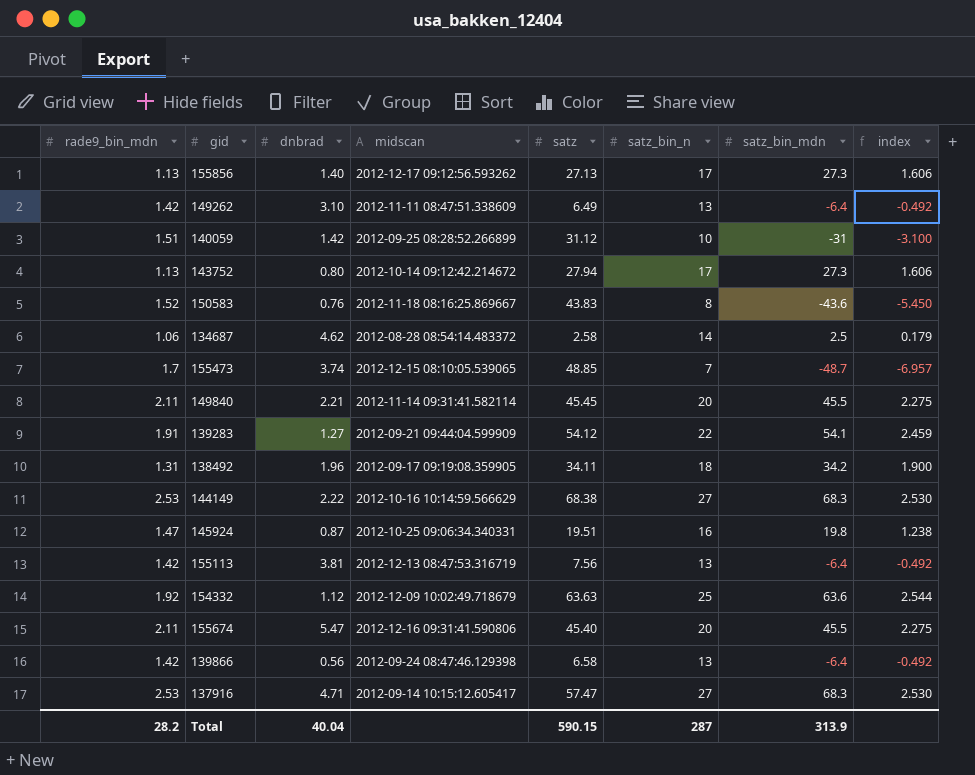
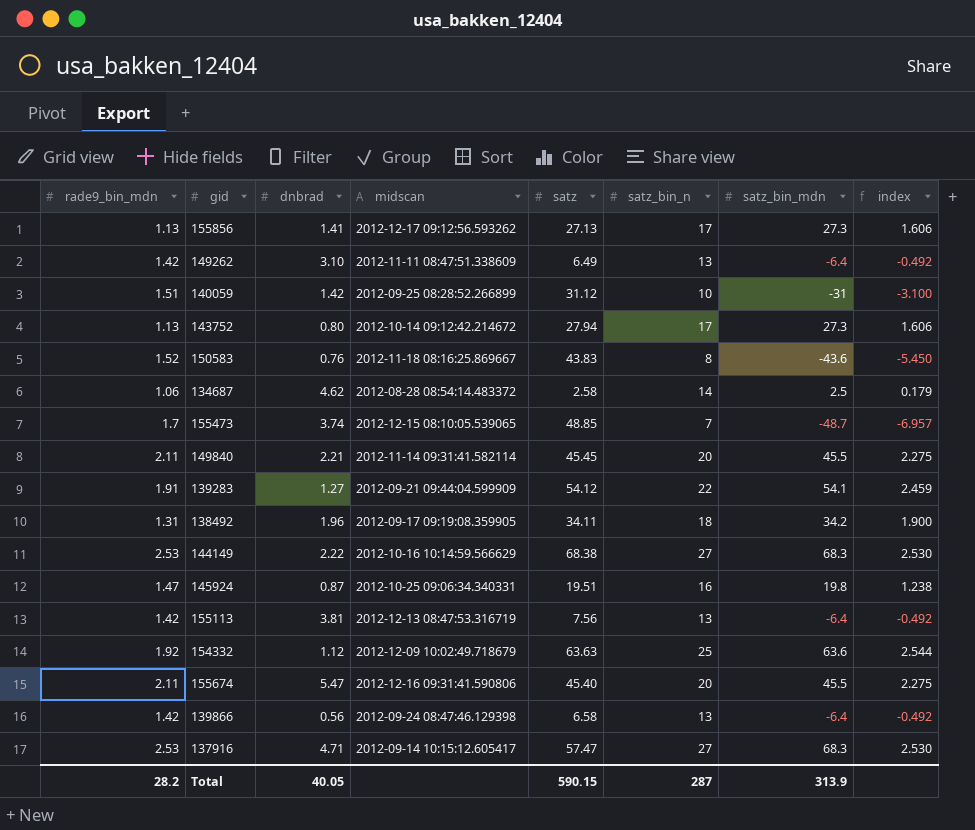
155856 | dnbrad: 1.40 -> 1.41
Total | dnbrad: 40.04 -> 40.05

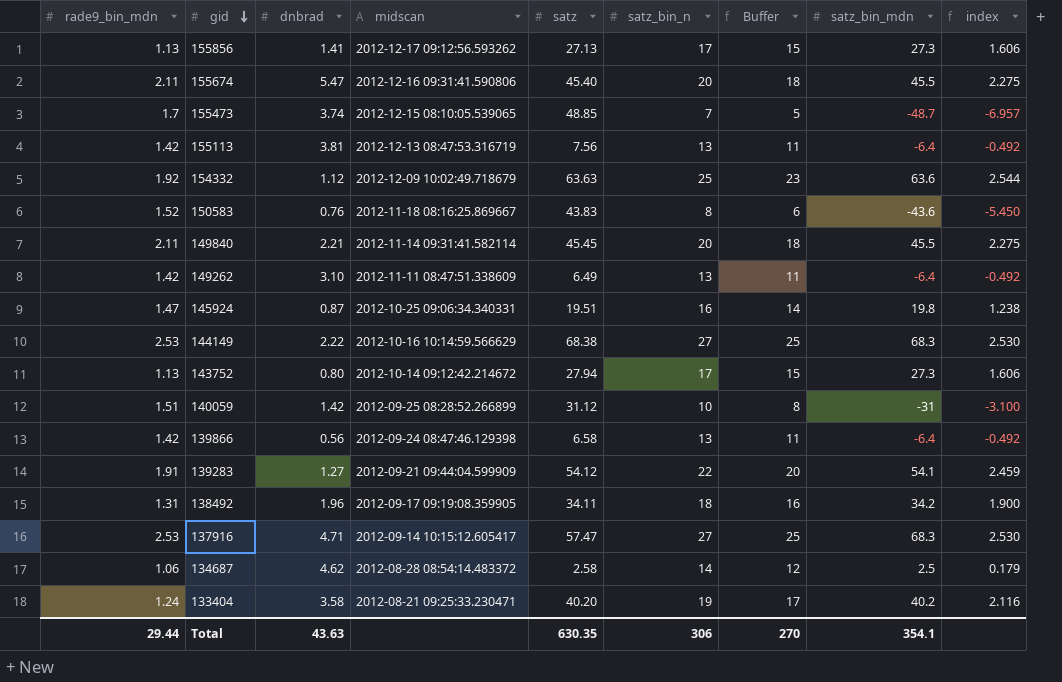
row order: none -> gid descending
column Buffer | formula: none -> [satz_bin_n] - 2
row 133404: none -> 1.24 | 3.58 | 2012-08-21 09:25:33.230471 | 40.20 | 19 | 17 | 40.2 | 2.116
Total | rade9_bin_mdn: 28.2 -> 29.44
Total | dnbrad: 40.05 -> 43.63
Total | satz: 590.15 -> 630.35
Total | satz_bin_n: 287 -> 306
Total | satz_bin_mdn: 313.9 -> 354.1

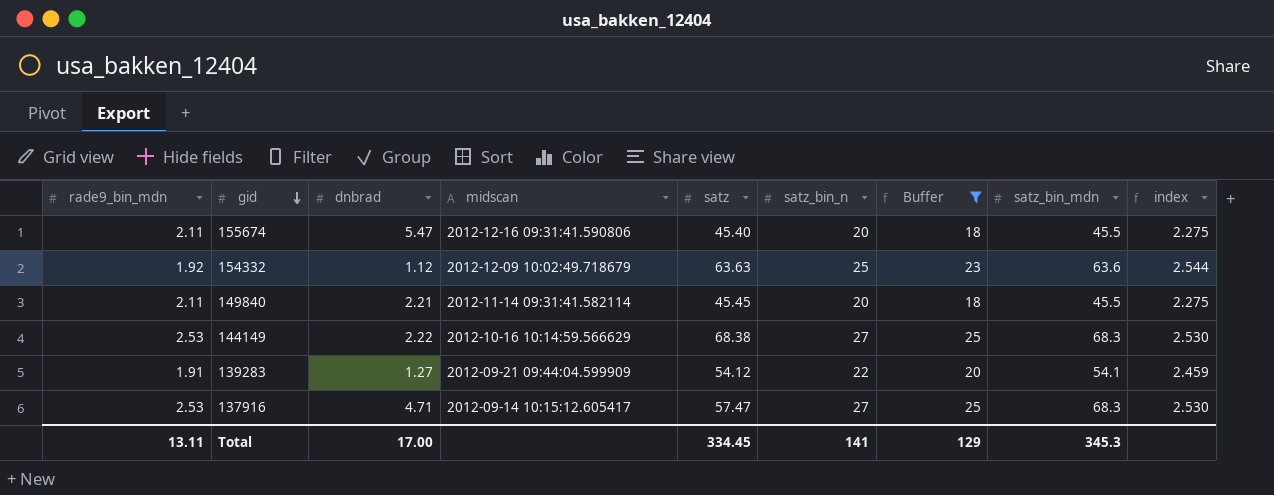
filter: none -> Buffer >= 18
Total | rade9_bin_mdn: 29.44 -> 13.11
Total | dnbrad: 43.63 -> 17.00
Total | satz: 630.35 -> 334.45
Total | satz_bin_n: 306 -> 141
Total | Buffer: 270 -> 129
Total | satz_bin_mdn: 354.1 -> 345.3

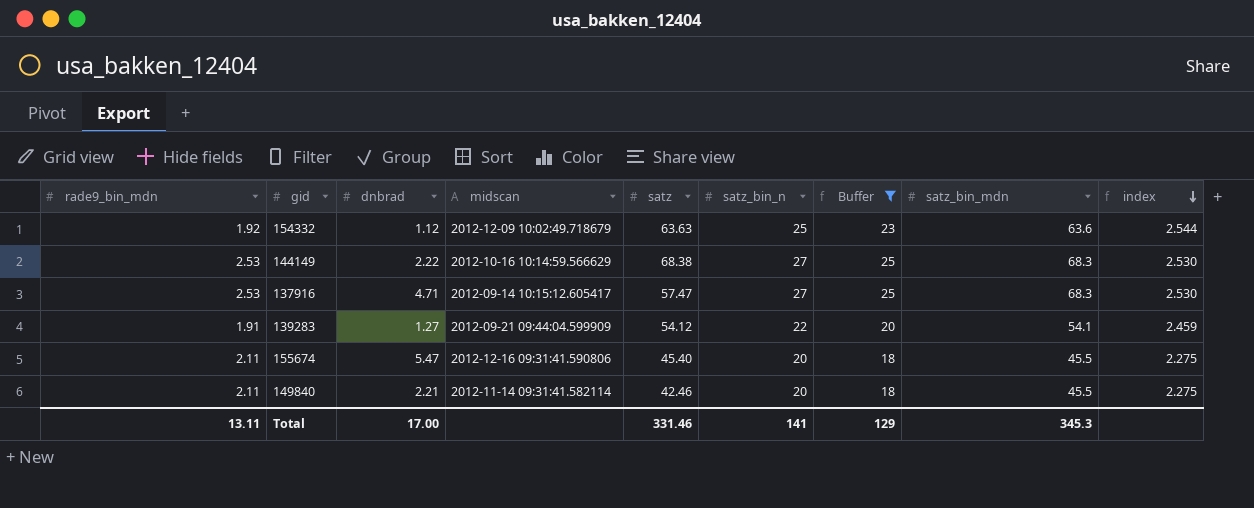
row order: gid descending -> index descending
149840 | satz: 45.45 -> 42.46
Total | satz: 334.45 -> 331.46

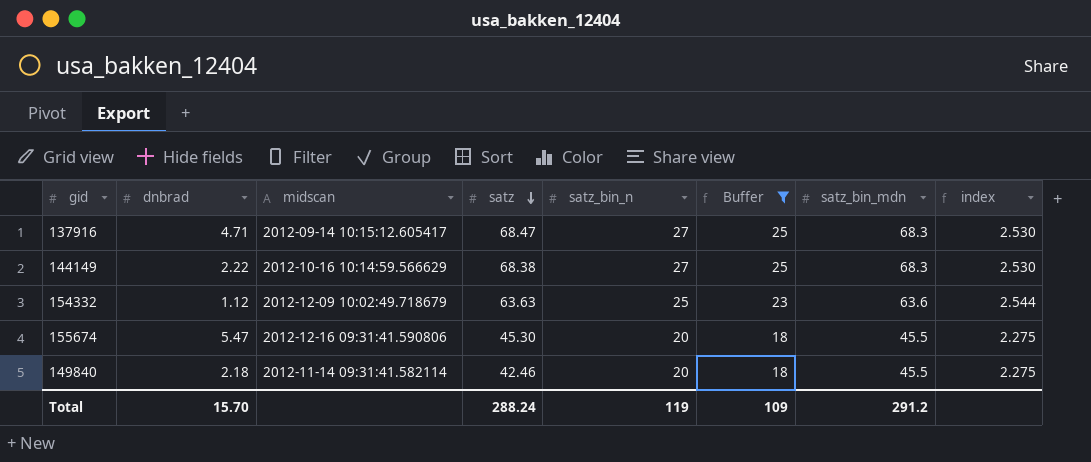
row order: index descending -> satz descending
column rade9_bin_mdn | position: 1 -> none
row 139283: 1.91 | 1.27 | 2012-09-21 09:44:04.599909 | 54.12 | 22 | 20 | 54.1 | 2.459 -> none
137916 | satz: 57.47 -> 68.47
155674 | satz: 45.40 -> 45.30
149840 | dnbrad: 2.21 -> 2.18
Total | dnbrad: 17.00 -> 15.70
Total | satz: 331.46 -> 288.24
Total | satz_bin_n: 141 -> 119
Total | Buffer: 129 -> 109
Total | satz_bin_mdn: 345.3 -> 291.2

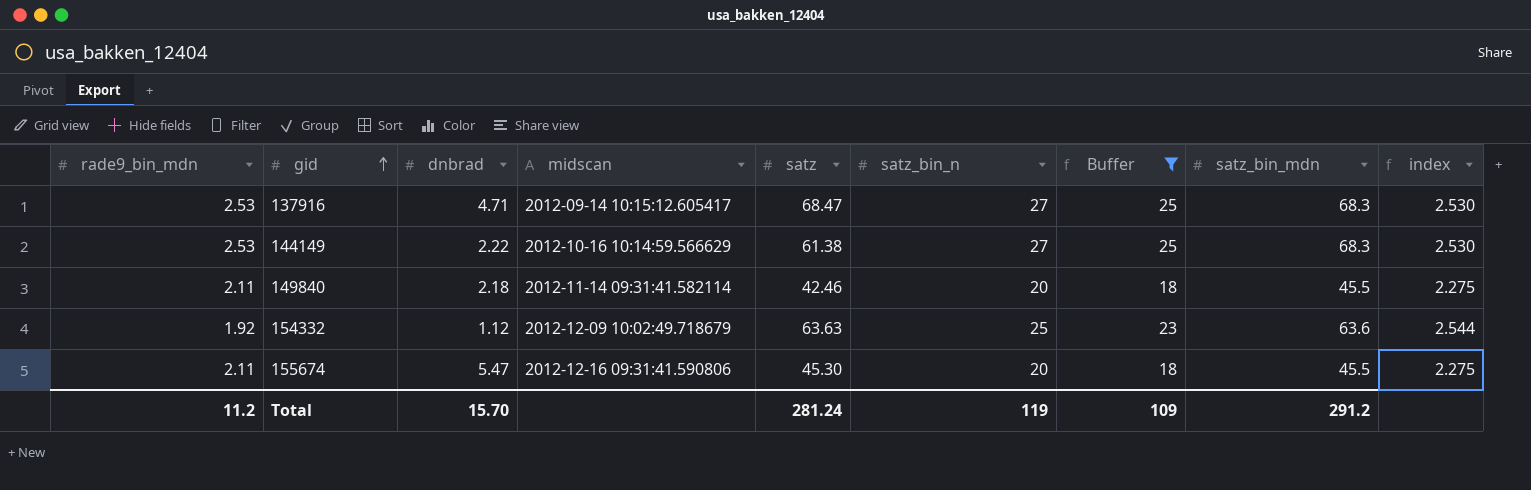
row order: satz descending -> gid ascending
column rade9_bin_mdn | position: none -> 1
144149 | satz: 68.38 -> 61.38
Total | satz: 288.24 -> 281.24

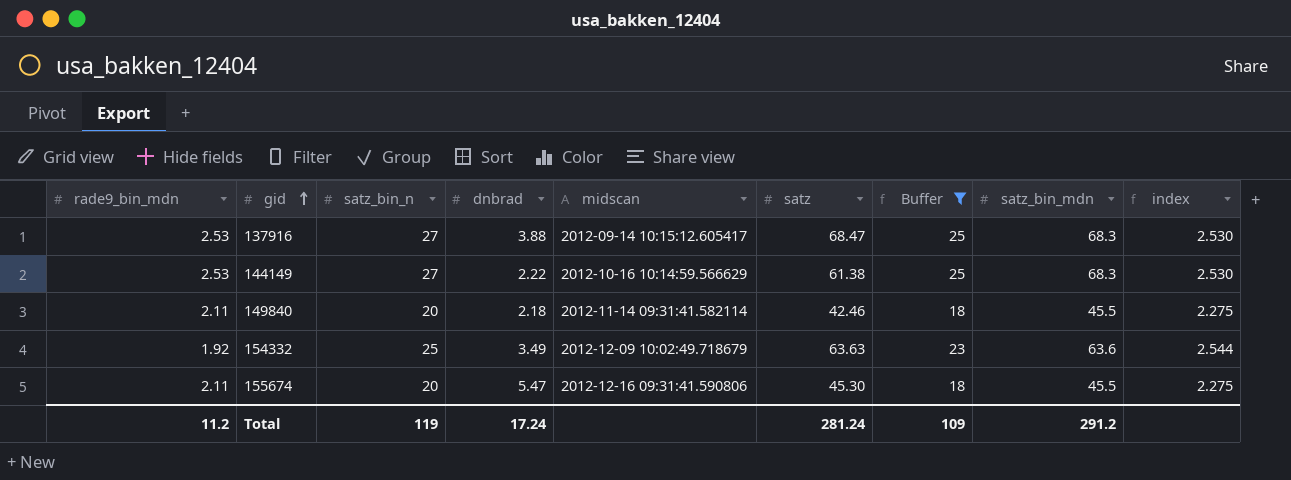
column satz_bin_n | position: 6 -> 3
137916 | dnbrad: 4.71 -> 3.88
154332 | dnbrad: 1.12 -> 3.49
Total | dnbrad: 15.70 -> 17.24

